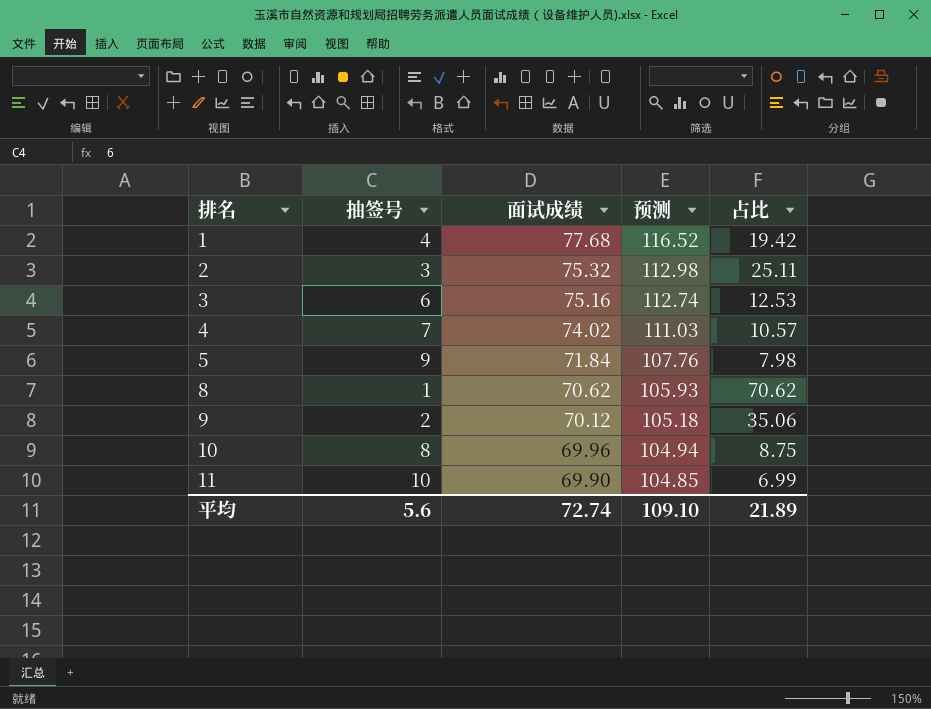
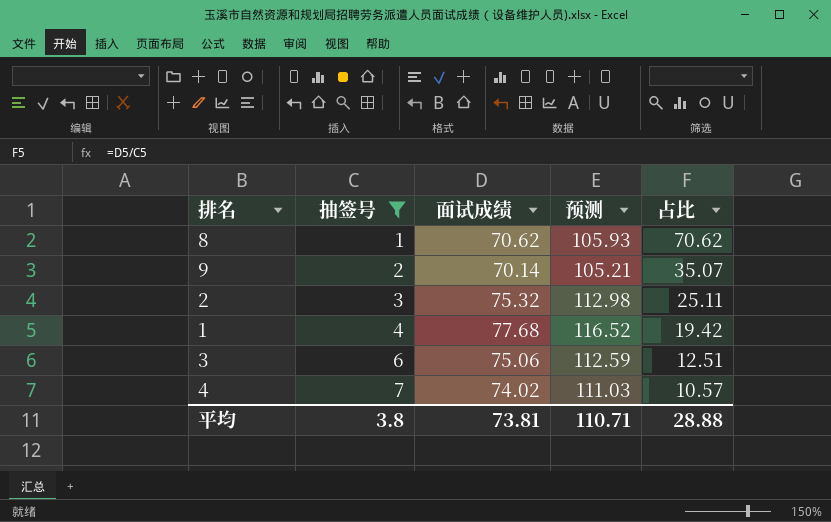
filter: none -> 抽签号 <= 7
row order: 排名 ascending -> 抽签号 ascending
9 | 面试成绩: 70.12 -> 70.14
9 | 预测: 105.18 -> 105.21
9 | 占比: 35.06 -> 35.07
3 | 面试成绩: 75.16 -> 75.06
3 | 预测: 112.74 -> 112.59
3 | 占比: 12.53 -> 12.51
平均 | 抽签号: 5.6 -> 3.8
平均 | 面试成绩: 72.74 -> 73.81
平均 | 预测: 109.10 -> 110.71
平均 | 占比: 21.89 -> 28.88

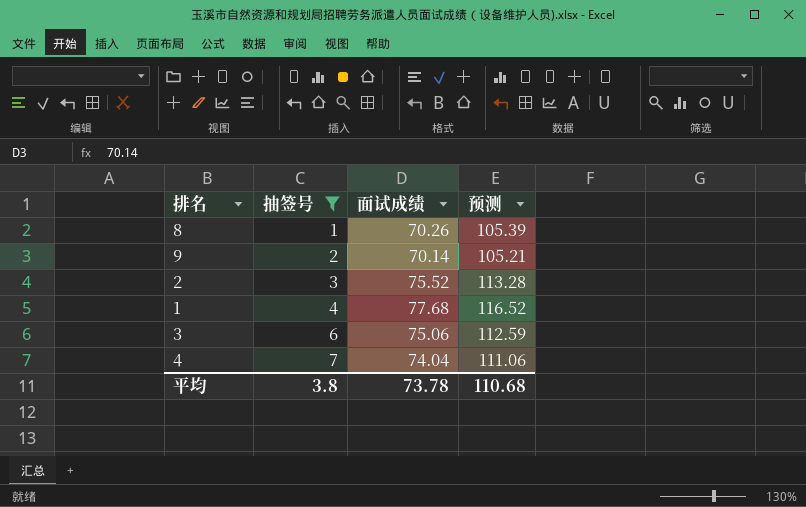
column 占比 | formula: [面试成绩] / [抽签号] -> none
8 | 面试成绩: 70.62 -> 70.26
8 | 预测: 105.93 -> 105.39
2 | 面试成绩: 75.32 -> 75.52
2 | 预测: 112.98 -> 113.28
4 | 面试成绩: 74.02 -> 74.04
4 | 预测: 111.03 -> 111.06
平均 | 面试成绩: 73.81 -> 73.78
平均 | 预测: 110.71 -> 110.68

